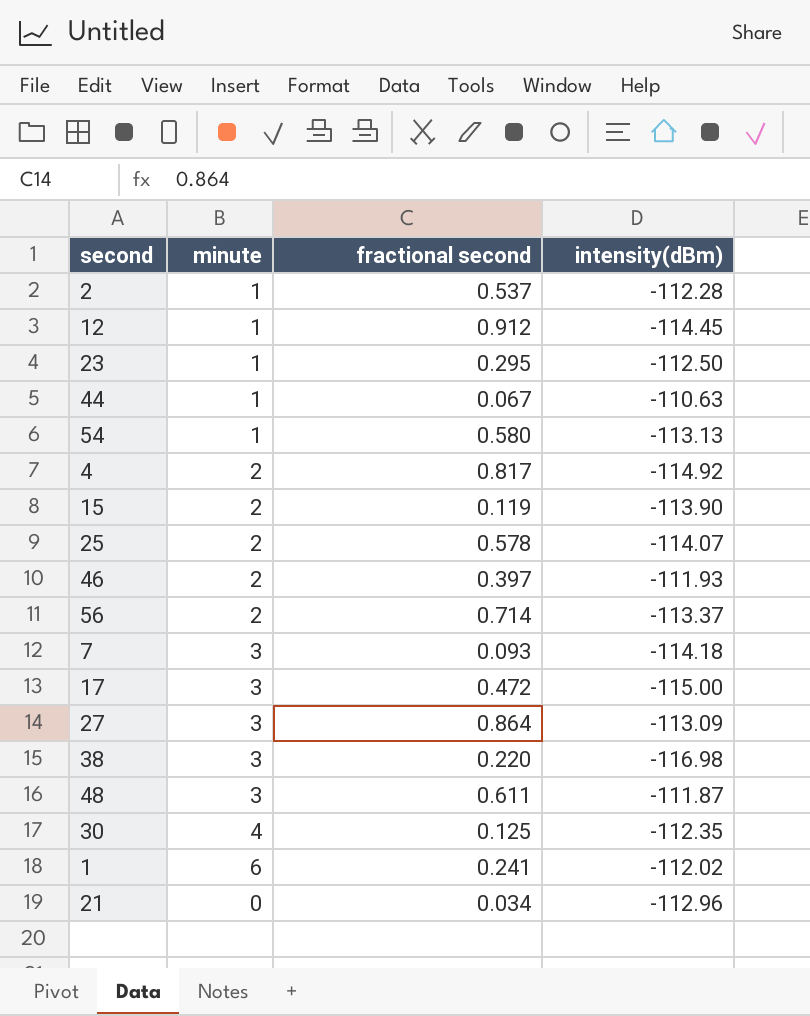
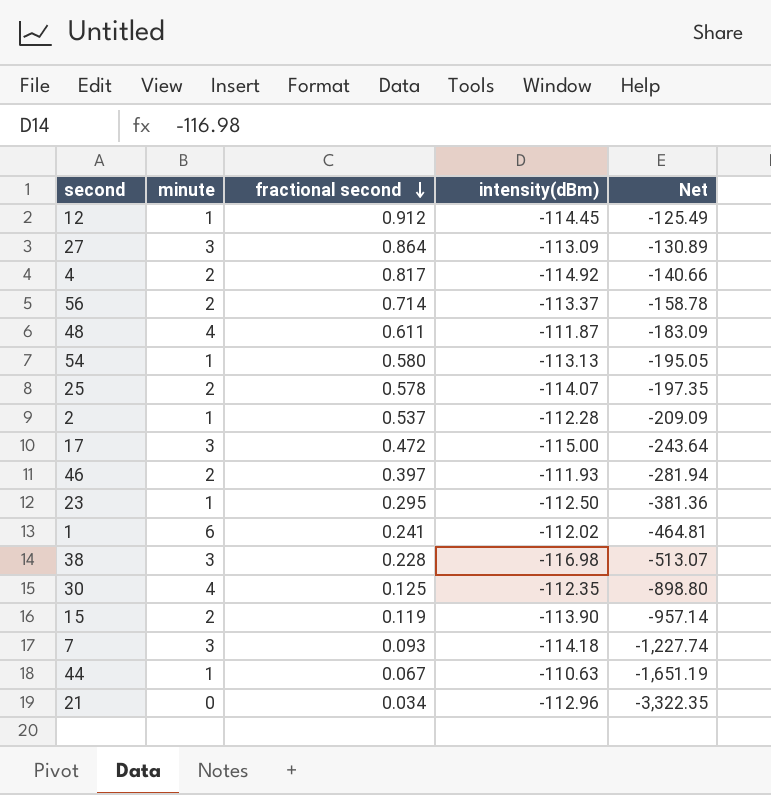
row order: none -> fractional second descending
column Net | formula: none -> [intensity(dBm)] / [fractional second]
48 | minute: 3 -> 4
38 | fractional second: 0.220 -> 0.228

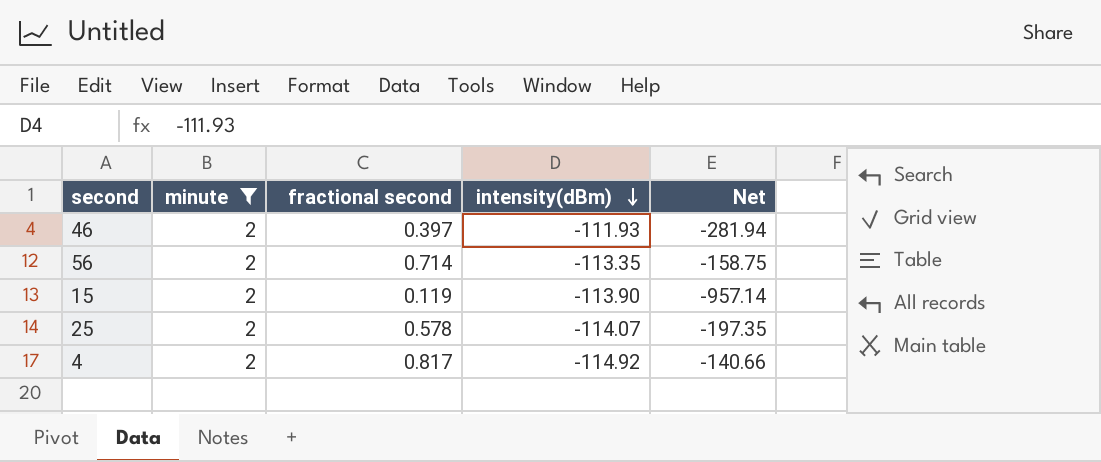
filter: none -> minute = 2
row order: fractional second descending -> intensity(dBm) descending
56 | intensity(dBm): -113.37 -> -113.35
56 | Net: -158.78 -> -158.75

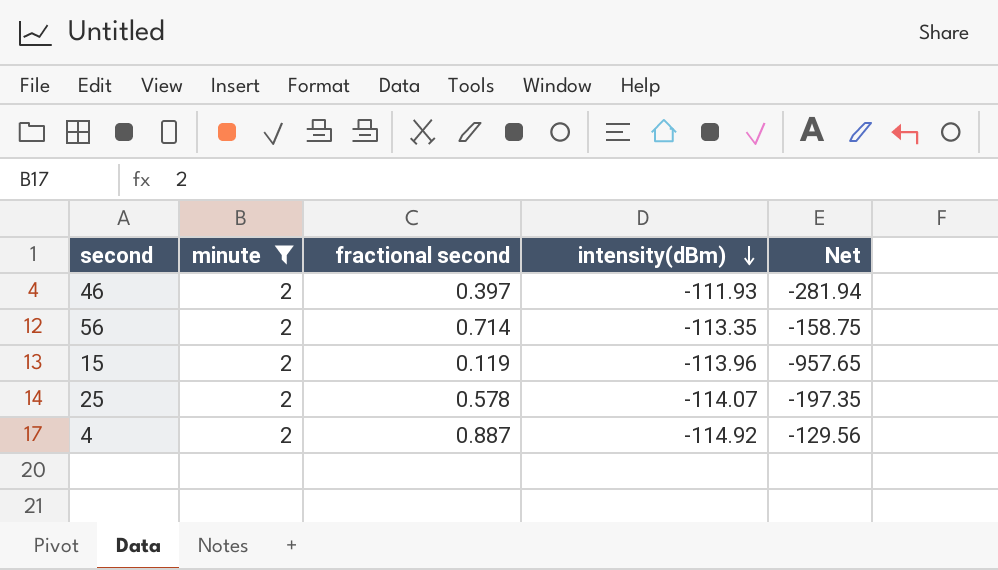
15 | intensity(dBm): -113.90 -> -113.96
15 | Net: -957.14 -> -957.65
4 | fractional second: 0.817 -> 0.887
4 | Net: -140.66 -> -129.56

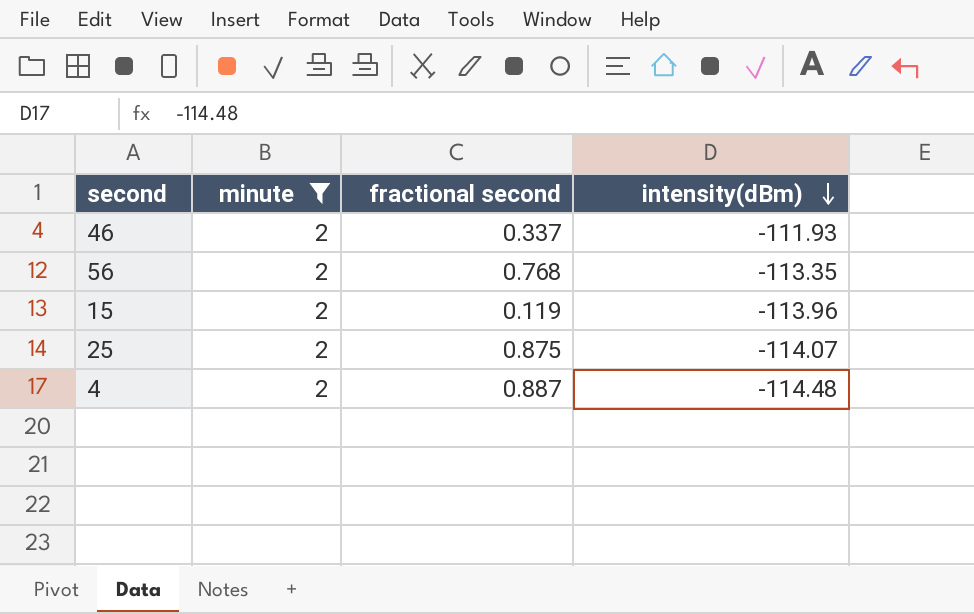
column Net | formula: [intensity(dBm)] / [fractional second] -> none
46 | fractional second: 0.397 -> 0.337
56 | fractional second: 0.714 -> 0.768
25 | fractional second: 0.578 -> 0.875
4 | intensity(dBm): -114.92 -> -114.48

